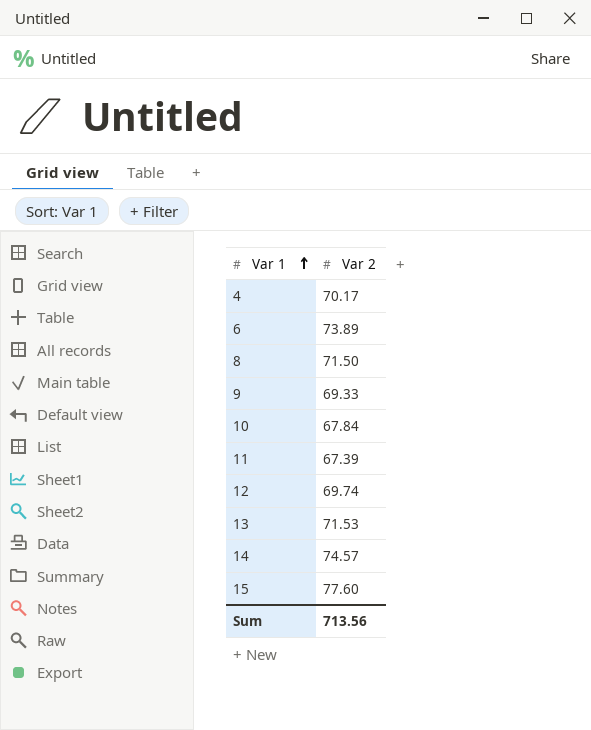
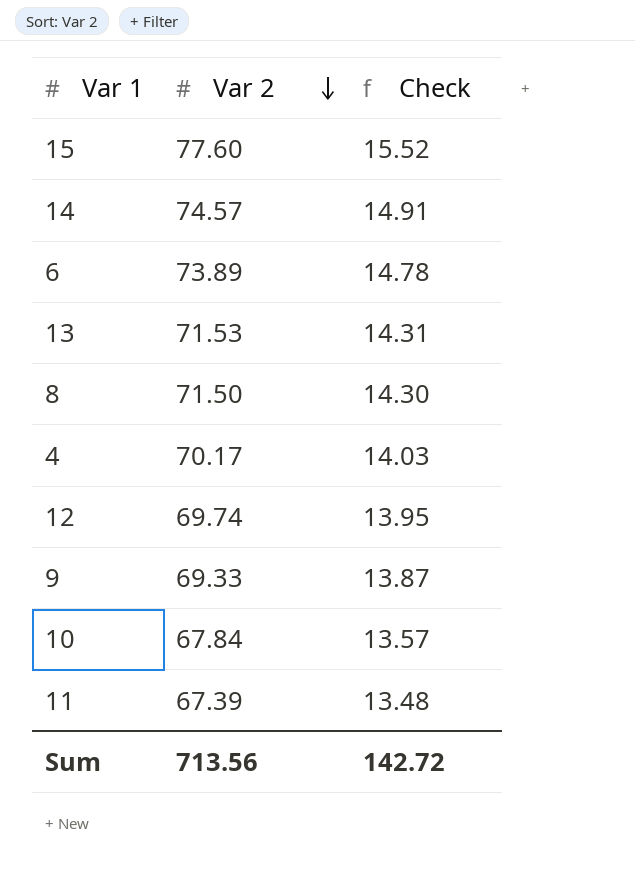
row order: Var 1 ascending -> Var 2 descending
column Check | formula: none -> [Var 2] * 0.2

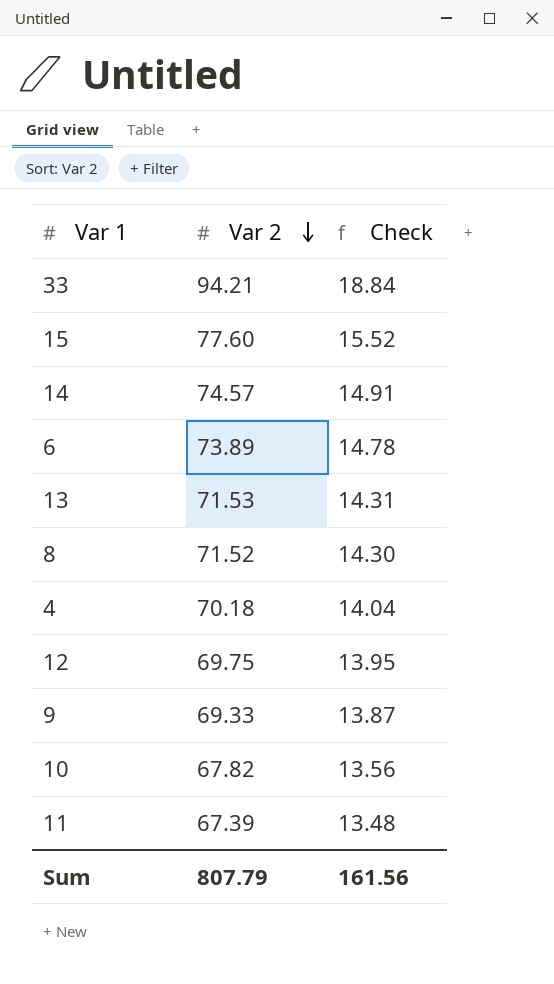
row 33: none -> 94.21 | 18.84
8 | Var 2: 71.50 -> 71.52
4 | Var 2: 70.17 -> 70.18
4 | Check: 14.03 -> 14.04
12 | Var 2: 69.74 -> 69.75
10 | Var 2: 67.84 -> 67.82
10 | Check: 13.57 -> 13.56
Sum | Var 2: 713.56 -> 807.79
Sum | Check: 142.72 -> 161.56

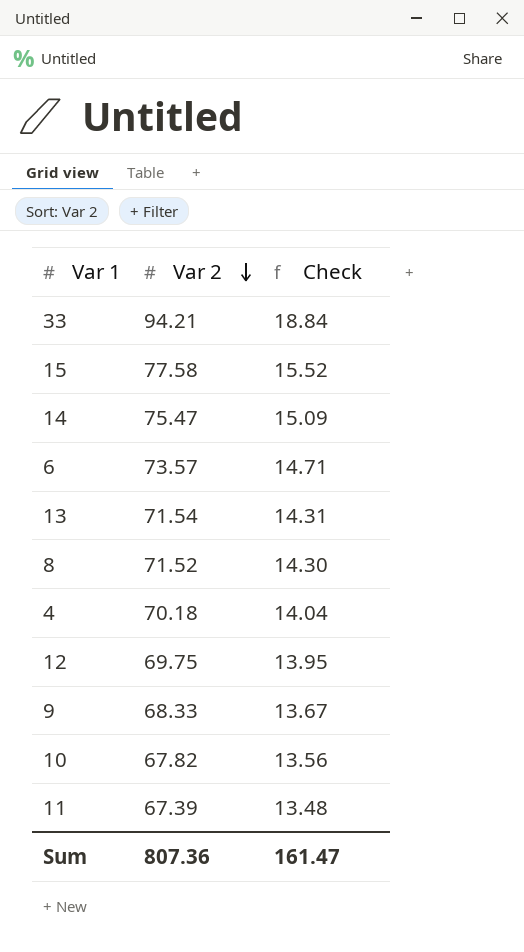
15 | Var 2: 77.60 -> 77.58
14 | Var 2: 74.57 -> 75.47
14 | Check: 14.91 -> 15.09
6 | Var 2: 73.89 -> 73.57
6 | Check: 14.78 -> 14.71
13 | Var 2: 71.53 -> 71.54
9 | Var 2: 69.33 -> 68.33
9 | Check: 13.87 -> 13.67
Sum | Var 2: 807.79 -> 807.36
Sum | Check: 161.56 -> 161.47

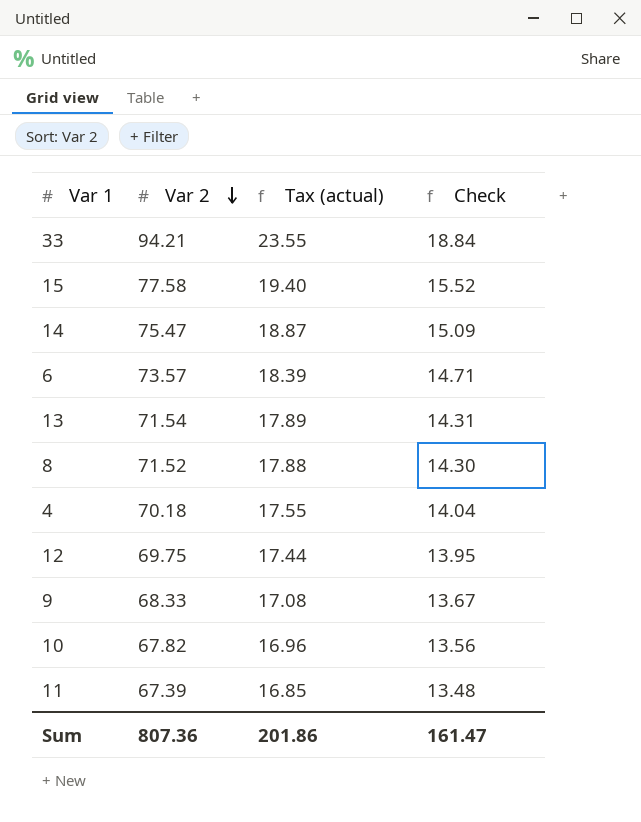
column Tax (actual) | formula: none -> [Var 2] * 0.25

